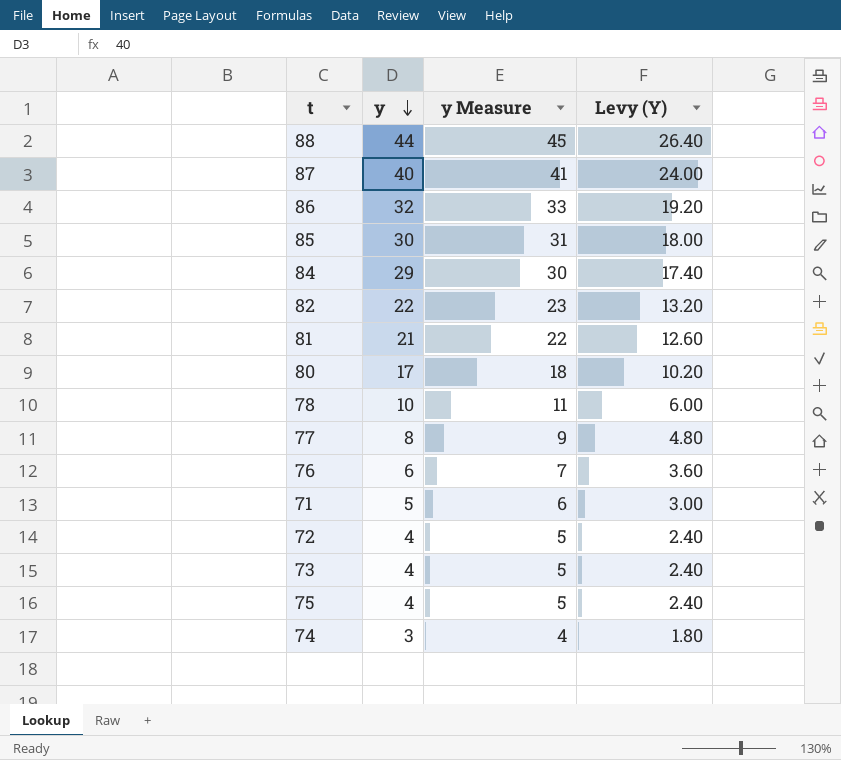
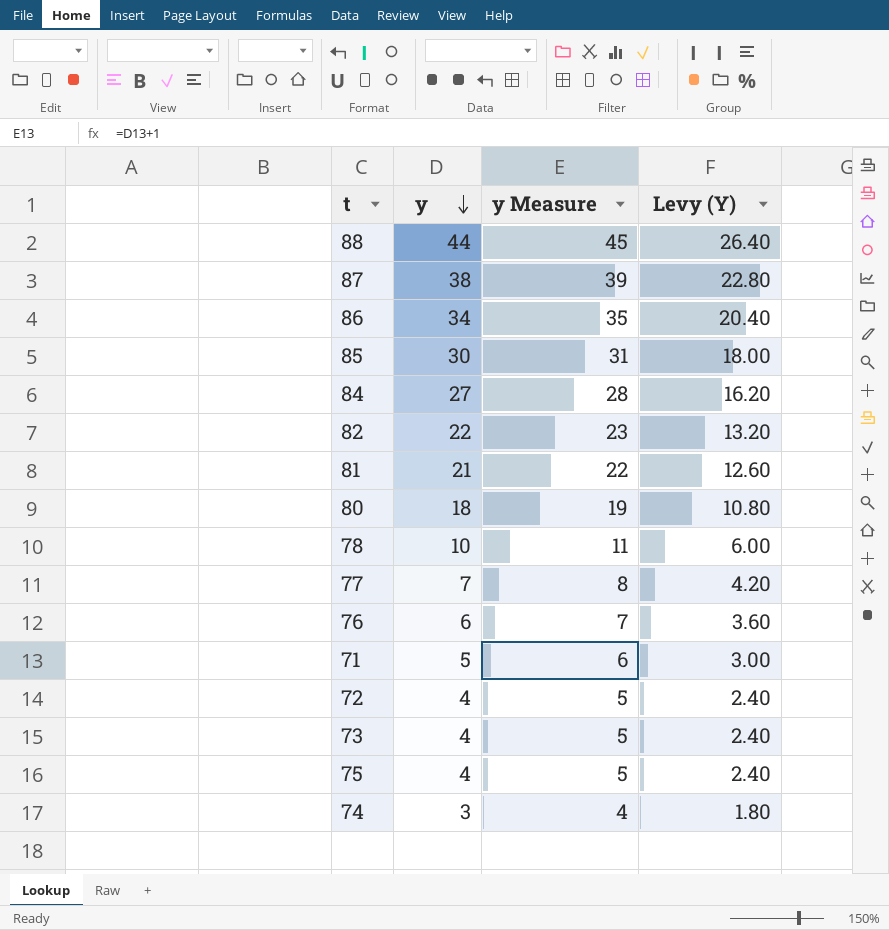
87 | y: 40 -> 38
87 | y Measure: 41 -> 39
87 | Levy (Y): 24.00 -> 22.80
86 | y: 32 -> 34
86 | y Measure: 33 -> 35
86 | Levy (Y): 19.20 -> 20.40
84 | y: 29 -> 27
84 | y Measure: 30 -> 28
84 | Levy (Y): 17.40 -> 16.20
80 | y: 17 -> 18
80 | y Measure: 18 -> 19
80 | Levy (Y): 10.20 -> 10.80
77 | y: 8 -> 7
77 | y Measure: 9 -> 8
77 | Levy (Y): 4.80 -> 4.20

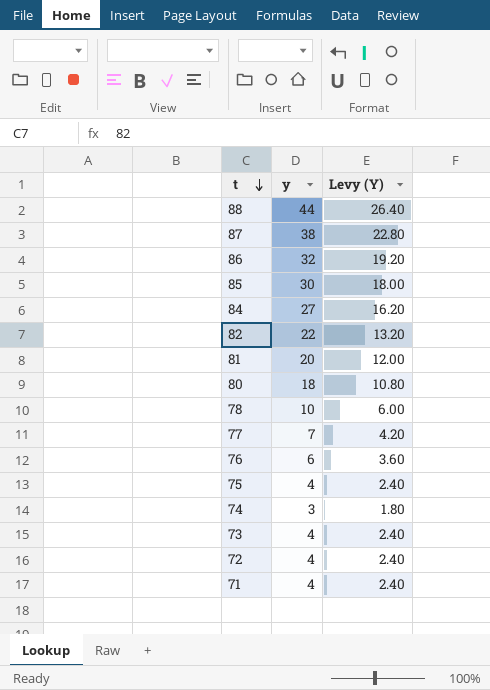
row order: y descending -> t descending
column y Measure | formula: [y] + 1 -> none
86 | y: 34 -> 32
86 | Levy (Y): 20.40 -> 19.20
81 | y: 21 -> 20
81 | Levy (Y): 12.60 -> 12.00
71 | y: 5 -> 4
71 | Levy (Y): 3.00 -> 2.40

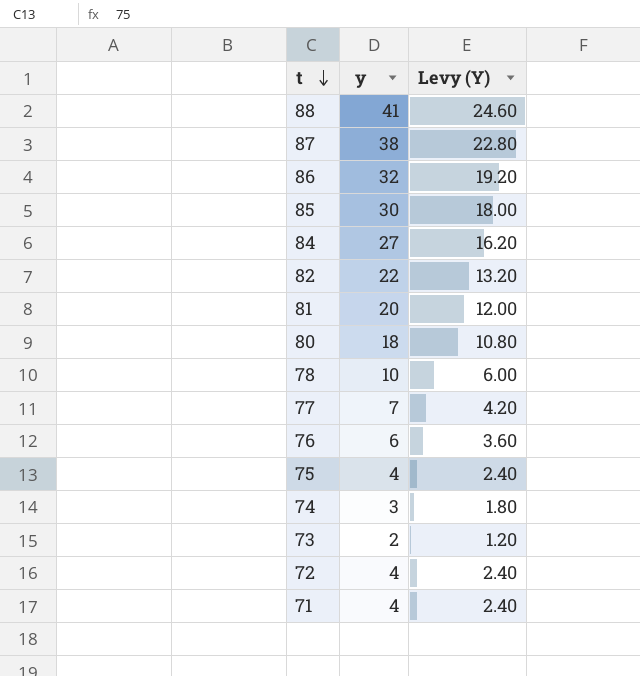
88 | y: 44 -> 41
88 | Levy (Y): 26.40 -> 24.60
73 | y: 4 -> 2
73 | Levy (Y): 2.40 -> 1.20

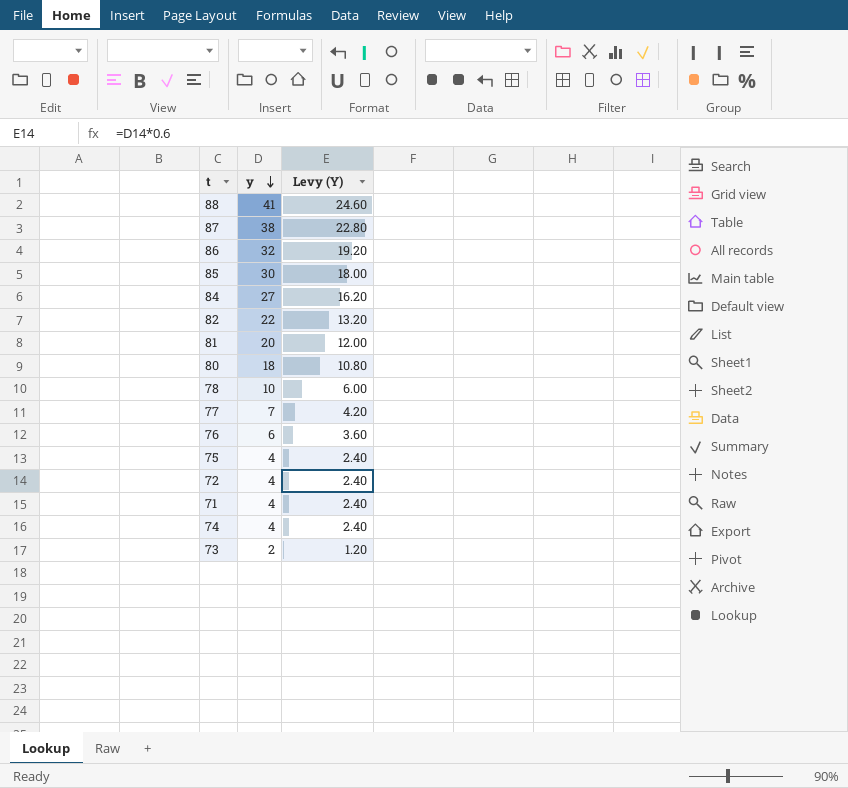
row order: t descending -> y descending
74 | y: 3 -> 4
74 | Levy (Y): 1.80 -> 2.40

